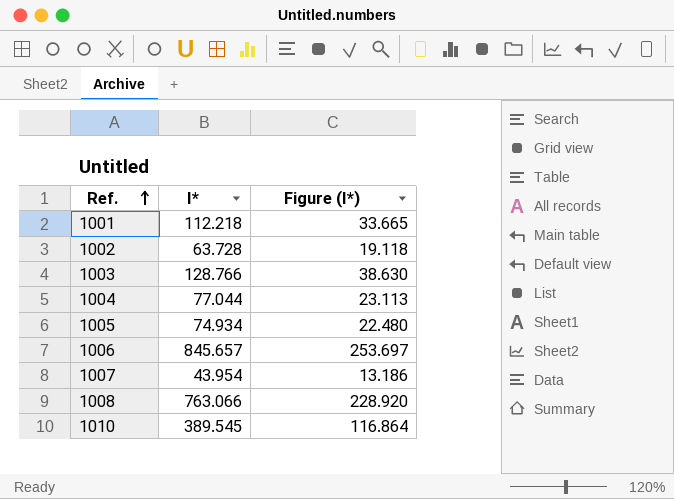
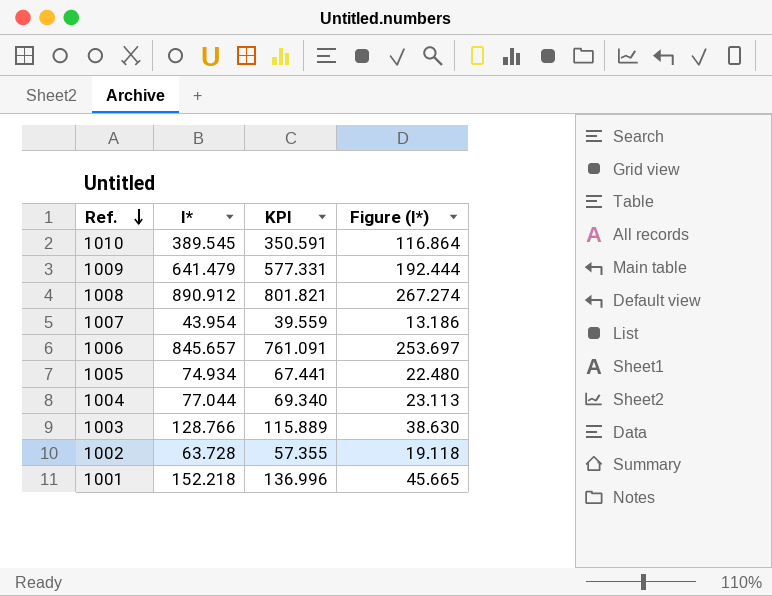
row order: Ref. ascending -> Ref. descending
column KPI | formula: none -> [I*] * 0.9
row 1009: none -> 641.479 | 577.331 | 192.444
1008 | I*: 763.066 -> 890.912
1008 | Figure (I*): 228.920 -> 267.274
1001 | I*: 112.218 -> 152.218
1001 | Figure (I*): 33.665 -> 45.665

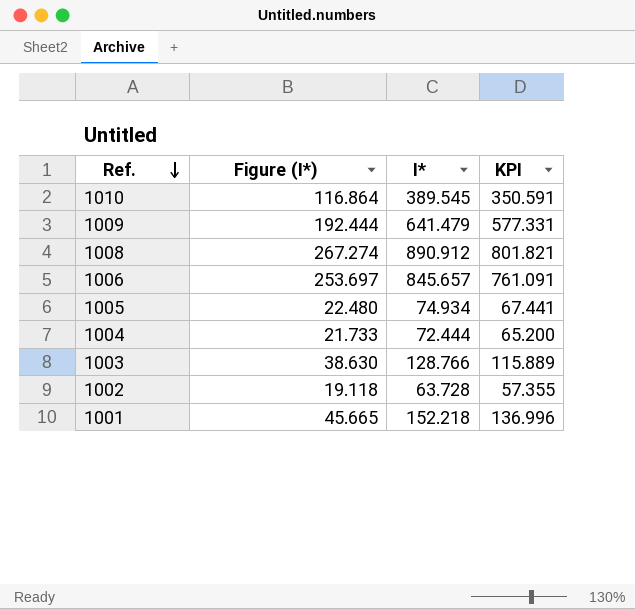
column Figure (I*) | position: 4 -> 2
row 1007: 43.954 | 39.559 | 13.186 -> none
1004 | Figure (I*): 23.113 -> 21.733
1004 | I*: 77.044 -> 72.444
1004 | KPI: 69.340 -> 65.200

